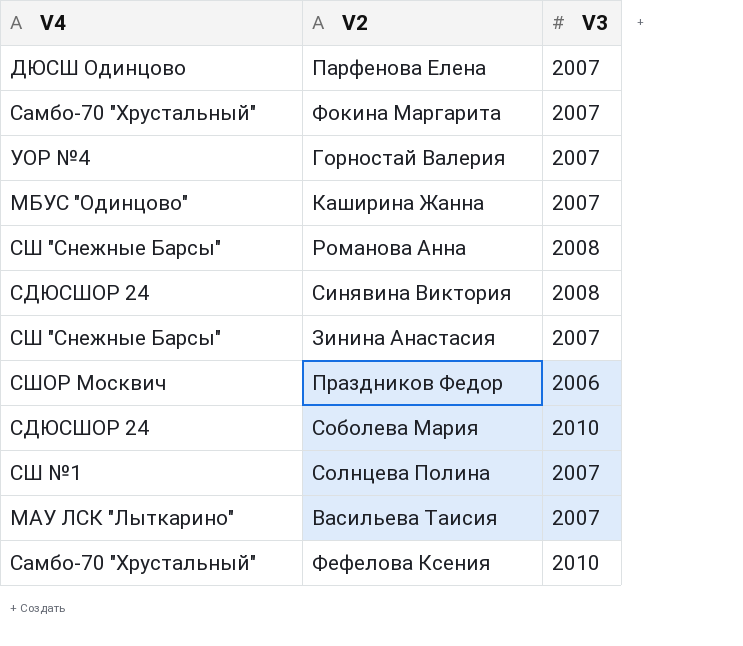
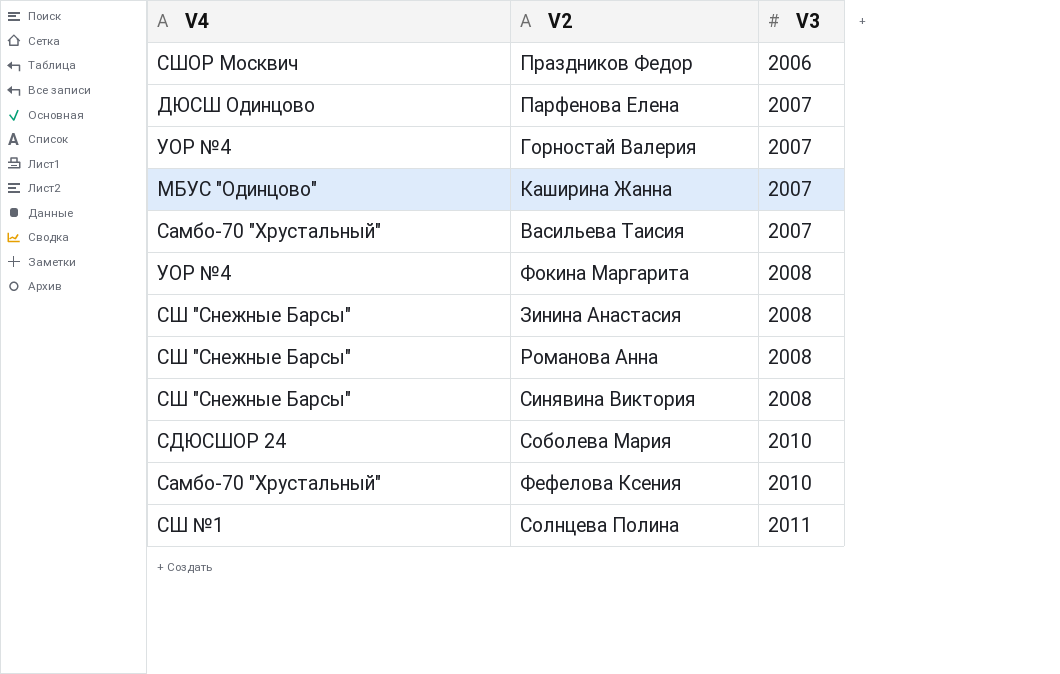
row order: none -> V3 ascending
Васильева Таисия | V4: МАУ ЛСК "Лыткарино" -> Самбо-70 "Хрустальный"
Фокина Маргарита | V4: Самбо-70 "Хрустальный" -> УОР №4
Фокина Маргарита | V3: 2007 -> 2008
Зинина Анастасия | V3: 2007 -> 2008
Синявина Виктория | V4: СДЮСШОР 24 -> СШ "Снежные Барсы"
Солнцева Полина | V3: 2007 -> 2011

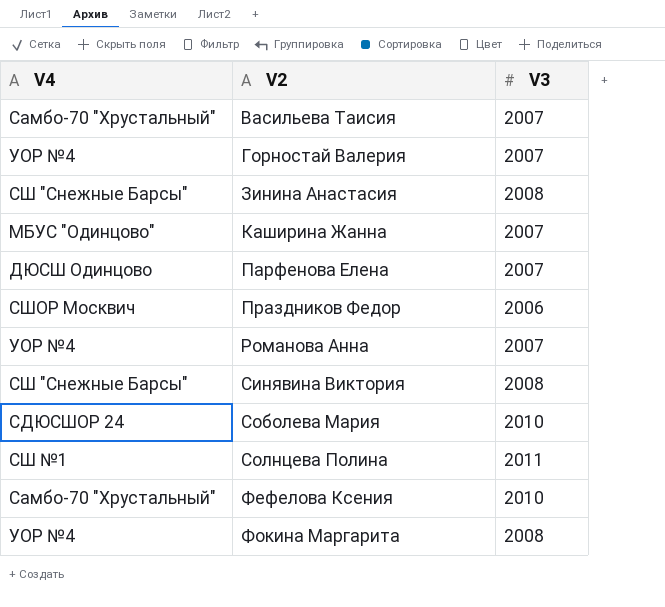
row order: V3 ascending -> V2 ascending
Романова Анна | V4: СШ "Снежные Барсы" -> УОР №4
Романова Анна | V3: 2008 -> 2007

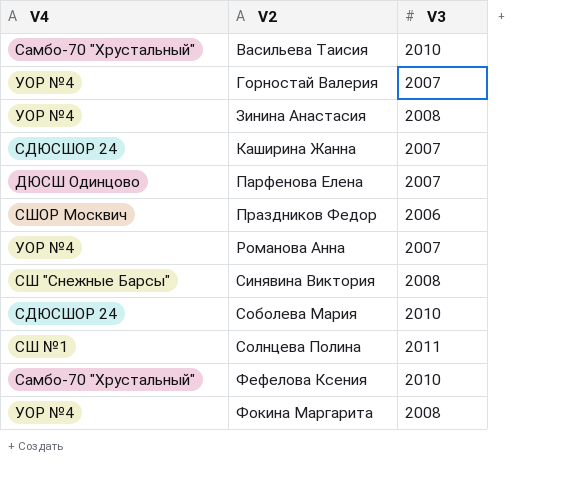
Васильева Таисия | V3: 2007 -> 2010
Зинина Анастасия | V4: СШ "Снежные Барсы" -> УОР №4
Каширина Жанна | V4: МБУС "Одинцово" -> СДЮСШОР 24

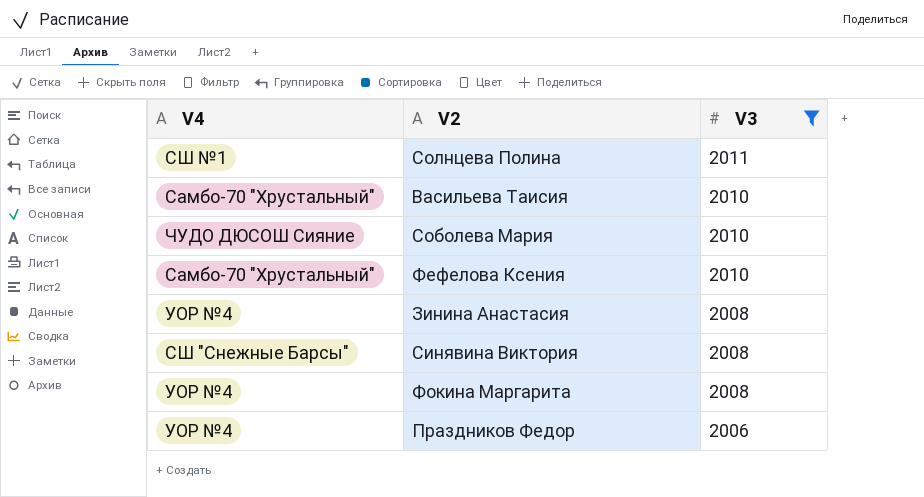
filter: none -> V3 != 2007
row order: V2 ascending -> V3 descending
Соболева Мария | V4: СДЮСШОР 24 -> ЧУДО ДЮСОШ Сияние
Праздников Федор | V4: СШОР Москвич -> УОР №4

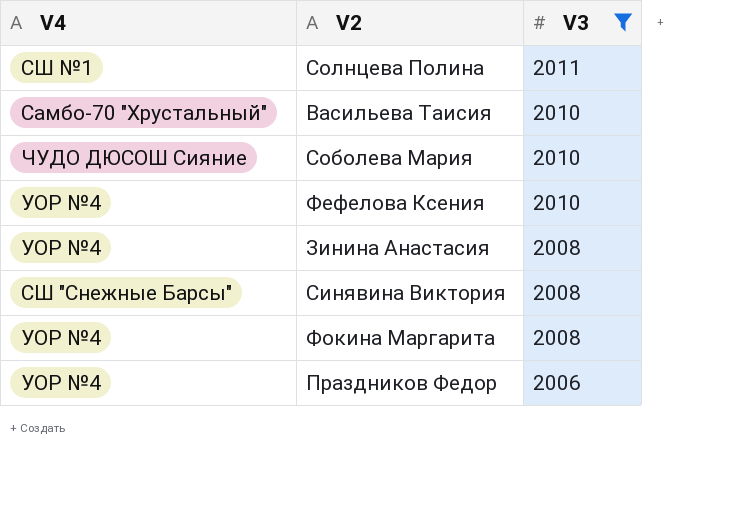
Фефелова Ксения | V4: Самбо-70 "Хрустальный" -> УОР №4

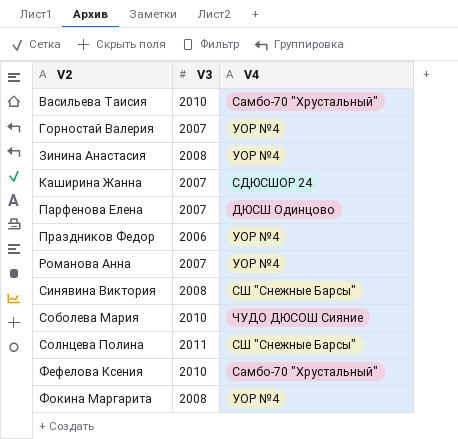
filter: V3 != 2007 -> none
row order: V3 descending -> V2 ascending
column V4 | position: 1 -> 3
Солнцева Полина | V4: СШ №1 -> СШ "Снежные Барсы"
Фефелова Ксения | V4: УОР №4 -> Самбо-70 "Хрустальный"

